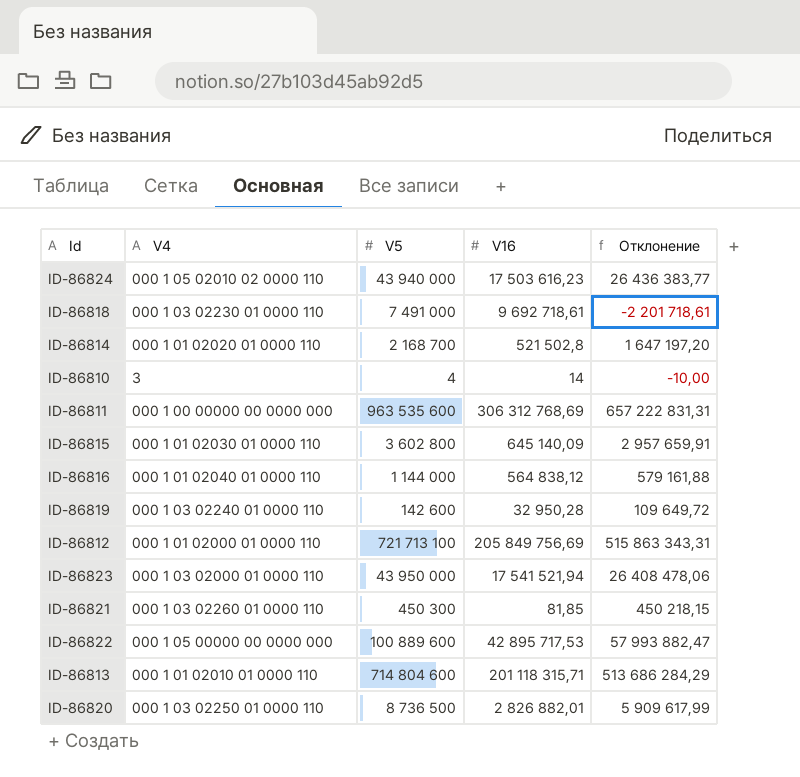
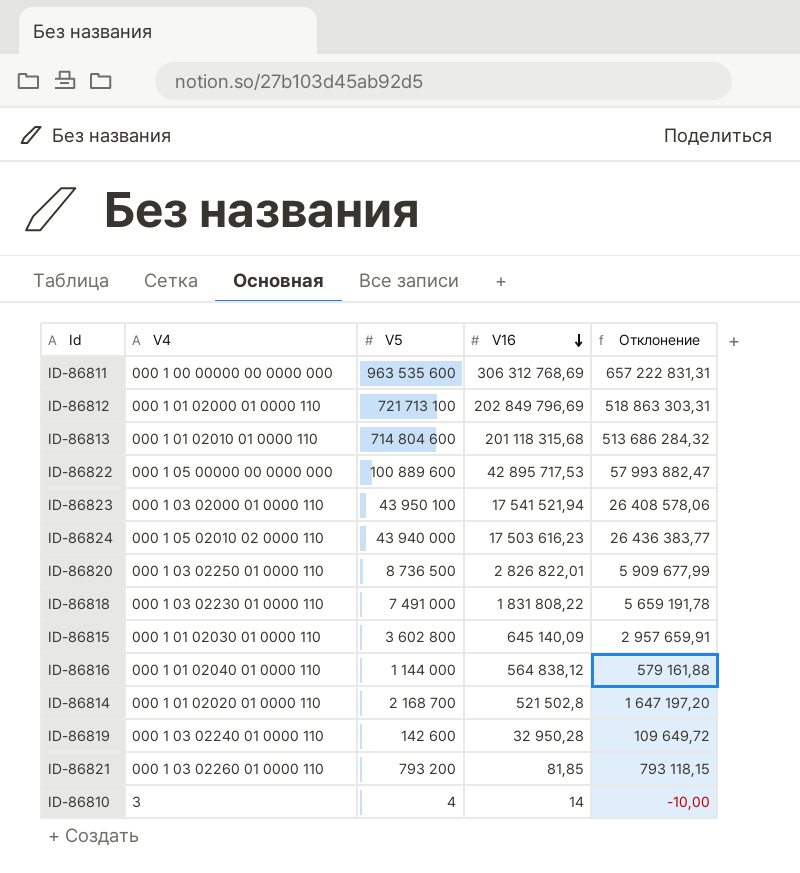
row order: none -> V16 descending
ID-86812 | V16: 205 849 756,69 -> 202 849 796,69
ID-86812 | Отклонение: 515 863 343,31 -> 518 863 303,31
ID-86813 | V16: 201 118 315,71 -> 201 118 315,68
ID-86813 | Отклонение: 513 686 284,29 -> 513 686 284,32
ID-86823 | V5: 43 950 000 -> 43 950 100
ID-86823 | Отклонение: 26 408 478,06 -> 26 408 578,06
ID-86820 | V16: 2 826 882,01 -> 2 826 822,01
ID-86820 | Отклонение: 5 909 617,99 -> 5 909 677,99
ID-86818 | V16: 9 692 718,61 -> 1 831 808,22
ID-86818 | Отклонение: -2 201 718,61 -> 5 659 191,78
ID-86821 | V5: 450 300 -> 793 200
ID-86821 | Отклонение: 450 218,15 -> 793 118,15

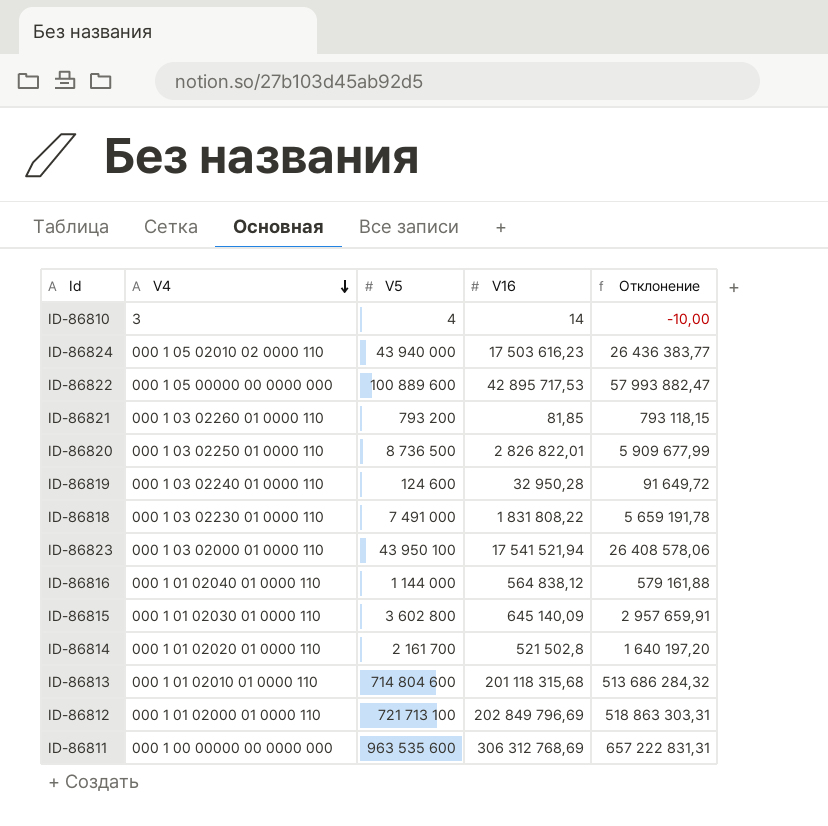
row order: V16 descending -> V4 descending
ID-86819 | V5: 142 600 -> 124 600
ID-86819 | Отклонение: 109 649,72 -> 91 649,72
ID-86814 | V5: 2 168 700 -> 2 161 700
ID-86814 | Отклонение: 1 647 197,20 -> 1 640 197,20

